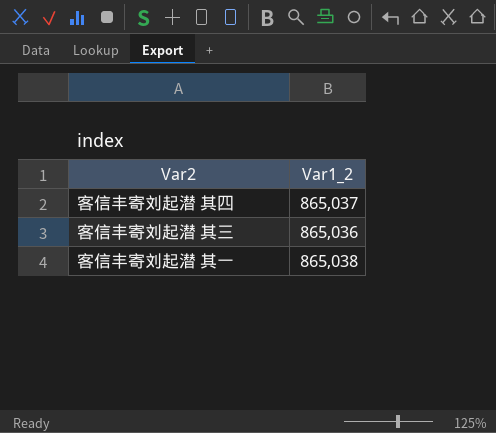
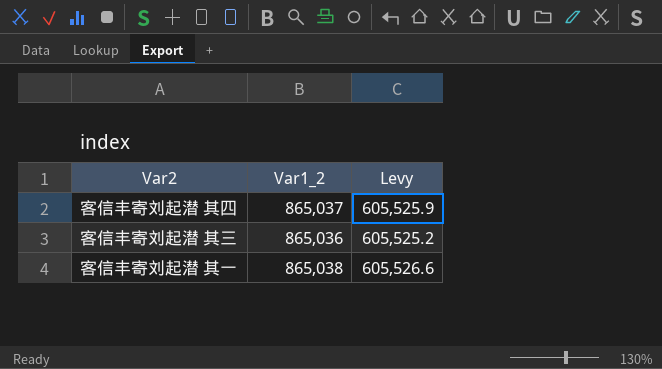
column Levy | formula: none -> [Var1_2] * 0.7

